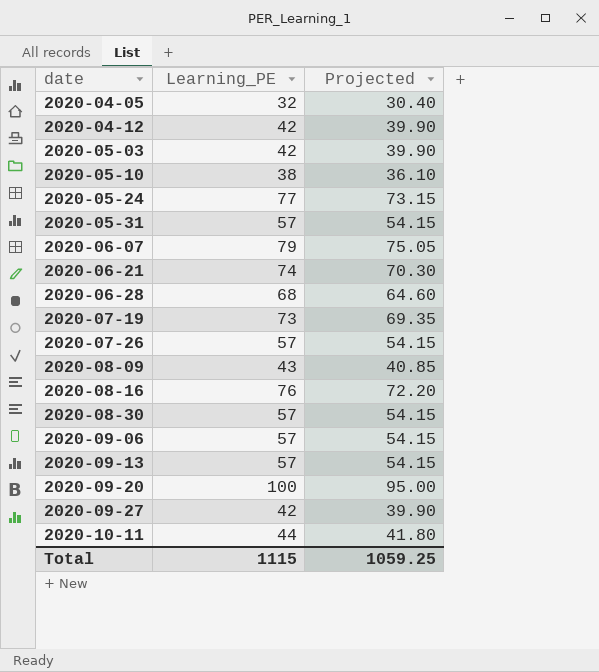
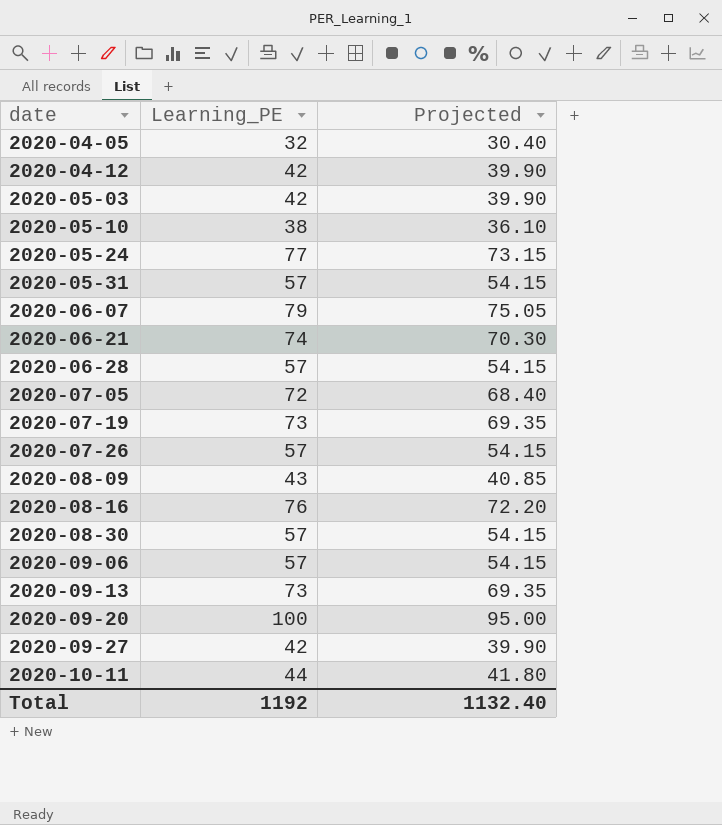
2020-06-28 | Learning_PE: 68 -> 57
2020-06-28 | Projected: 64.60 -> 54.15
row 2020-07-05: none -> 72 | 68.40
2020-09-13 | Learning_PE: 57 -> 73
2020-09-13 | Projected: 54.15 -> 69.35
Total | Learning_PE: 1115 -> 1192
Total | Projected: 1059.25 -> 1132.40

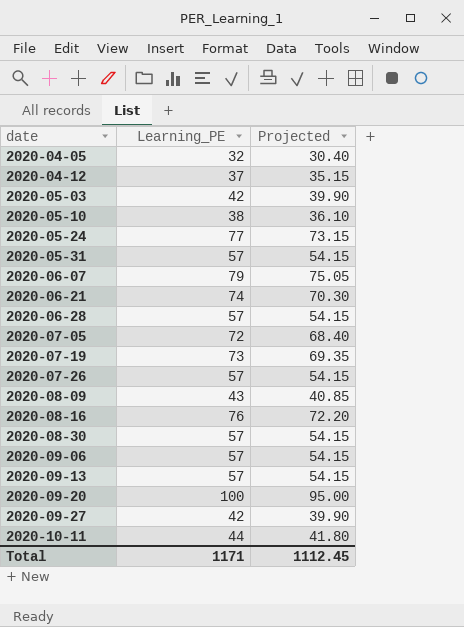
2020-04-12 | Learning_PE: 42 -> 37
2020-04-12 | Projected: 39.90 -> 35.15
2020-09-13 | Learning_PE: 73 -> 57
2020-09-13 | Projected: 69.35 -> 54.15
Total | Learning_PE: 1192 -> 1171
Total | Projected: 1132.40 -> 1112.45

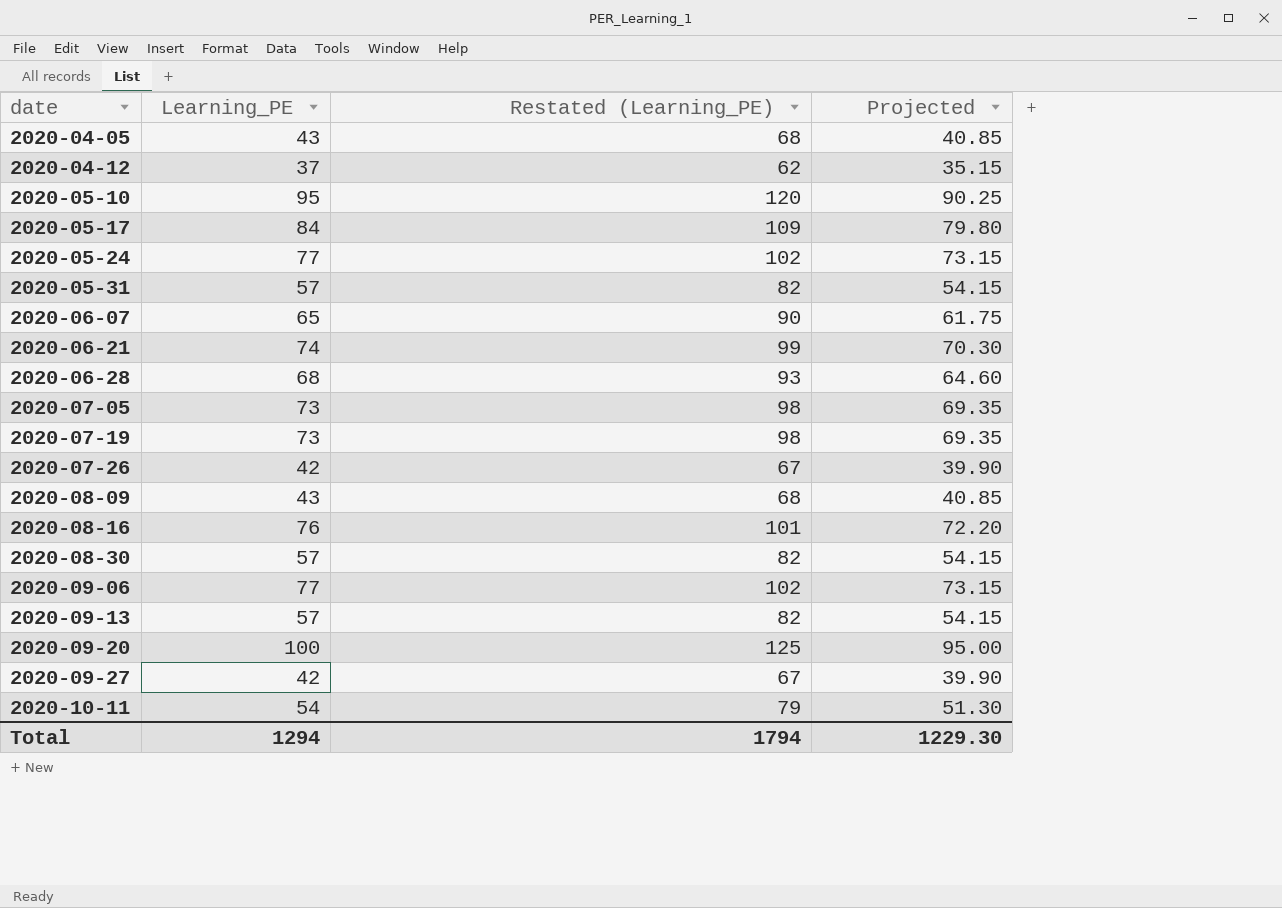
column Restated (Learning_PE) | formula: none -> [Learning_PE] + 25
row 2020-05-03: 42 | 39.90 -> none
2020-04-05 | Learning_PE: 32 -> 43
2020-04-05 | Projected: 30.40 -> 40.85
2020-05-10 | Learning_PE: 38 -> 95
2020-05-10 | Projected: 36.10 -> 90.25
row 2020-05-17: none -> 84 | 109 | 79.80
2020-06-07 | Learning_PE: 79 -> 65
2020-06-07 | Projected: 75.05 -> 61.75
2020-06-28 | Learning_PE: 57 -> 68
2020-06-28 | Projected: 54.15 -> 64.60
2020-07-05 | Learning_PE: 72 -> 73
2020-07-05 | Projected: 68.40 -> 69.35
2020-07-26 | Learning_PE: 57 -> 42
2020-07-26 | Projected: 54.15 -> 39.90
2020-09-06 | Learning_PE: 57 -> 77
2020-09-06 | Projected: 54.15 -> 73.15
2020-10-11 | Learning_PE: 44 -> 54
2020-10-11 | Projected: 41.80 -> 51.30
Total | Learning_PE: 1171 -> 1294
Total | Projected: 1112.45 -> 1229.30

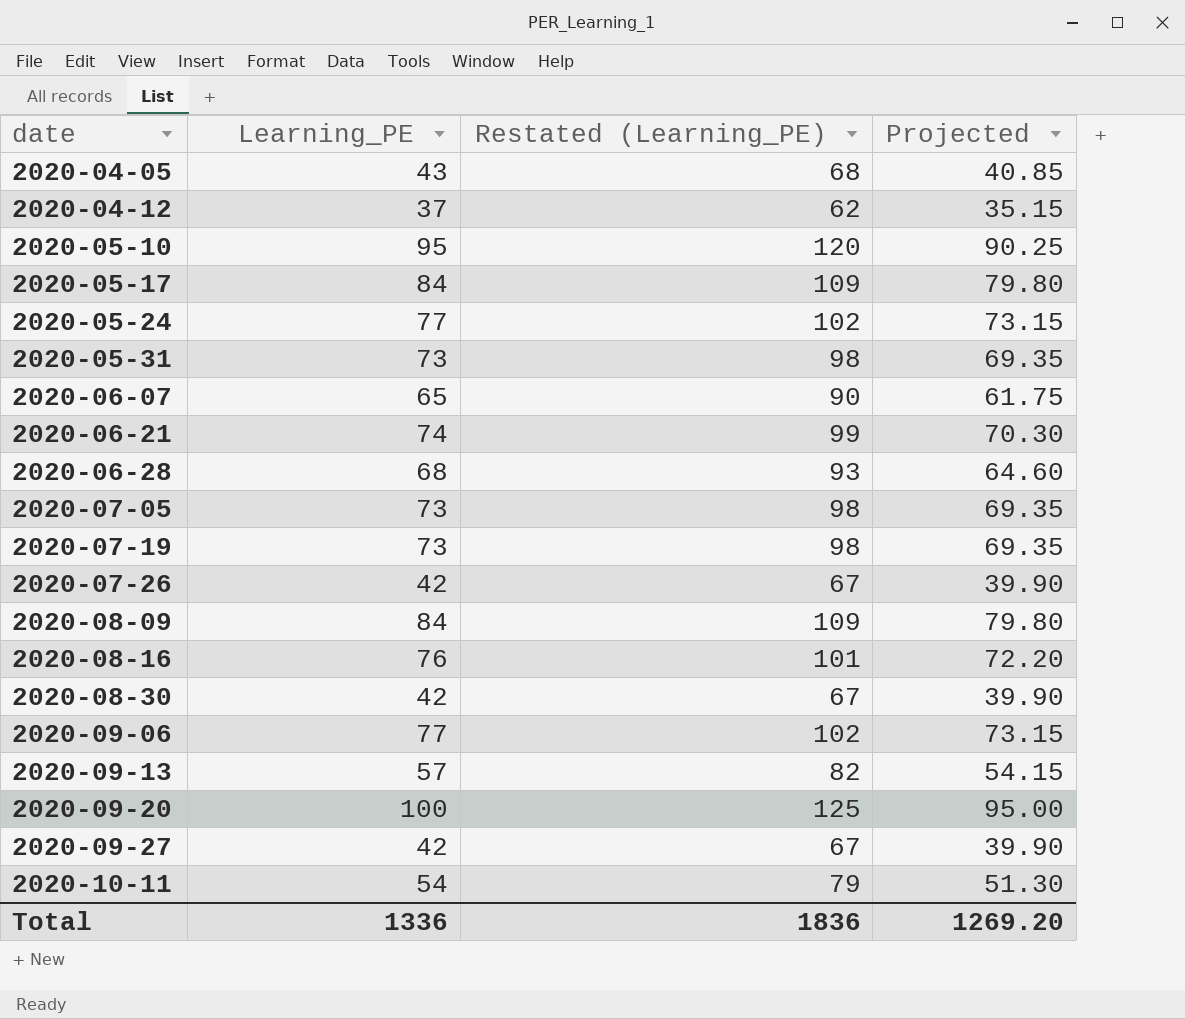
2020-05-31 | Learning_PE: 57 -> 73
2020-05-31 | Restated (Learning_PE): 82 -> 98
2020-05-31 | Projected: 54.15 -> 69.35
2020-08-09 | Learning_PE: 43 -> 84
2020-08-09 | Restated (Learning_PE): 68 -> 109
2020-08-09 | Projected: 40.85 -> 79.80
2020-08-30 | Learning_PE: 57 -> 42
2020-08-30 | Restated (Learning_PE): 82 -> 67
2020-08-30 | Projected: 54.15 -> 39.90
Total | Learning_PE: 1294 -> 1336
Total | Restated (Learning_PE): 1794 -> 1836
Total | Projected: 1229.30 -> 1269.20

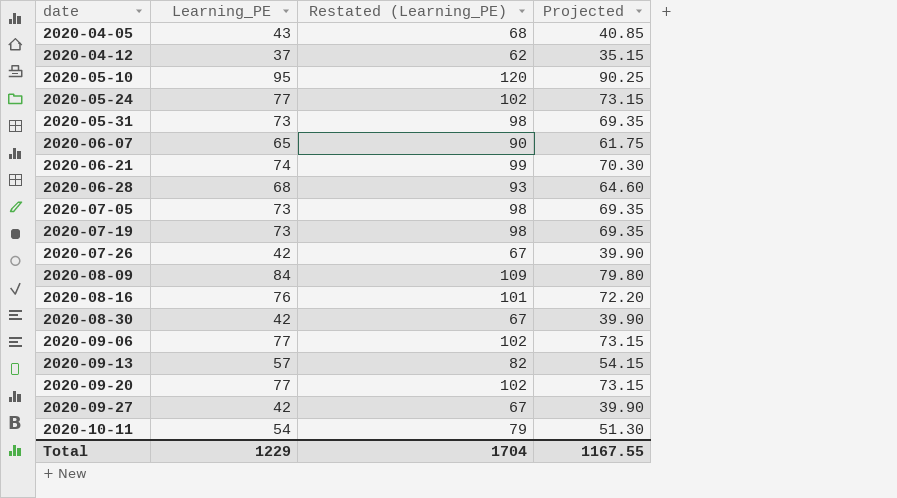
row 2020-05-17: 84 | 109 | 79.80 -> none
2020-09-20 | Learning_PE: 100 -> 77
2020-09-20 | Restated (Learning_PE): 125 -> 102
2020-09-20 | Projected: 95.00 -> 73.15
Total | Learning_PE: 1336 -> 1229
Total | Restated (Learning_PE): 1836 -> 1704
Total | Projected: 1269.20 -> 1167.55

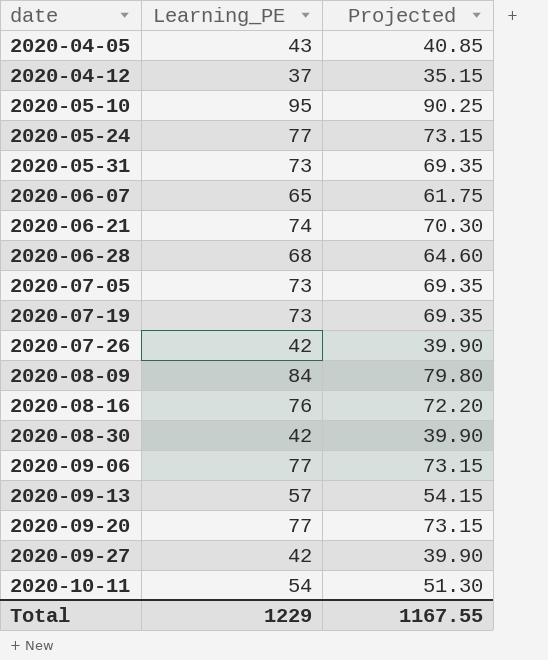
column Restated (Learning_PE) | formula: [Learning_PE] + 25 -> none

